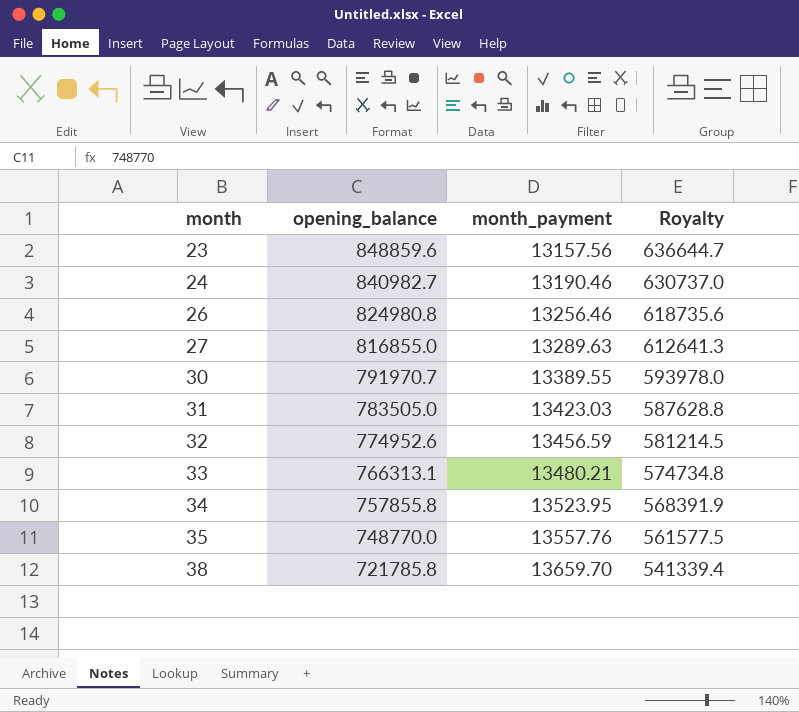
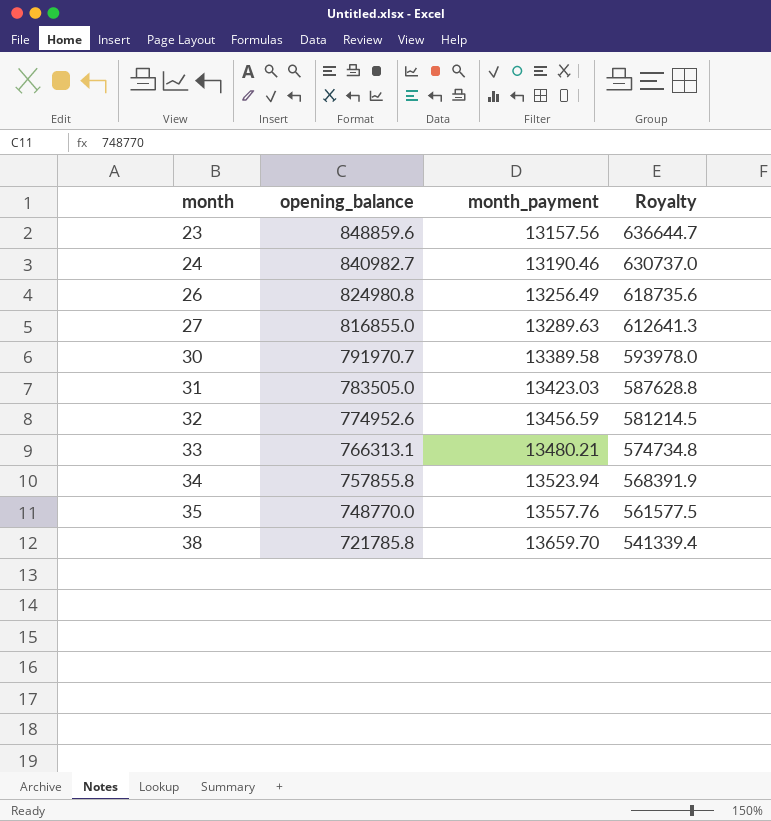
26 | month_payment: 13256.46 -> 13256.49
30 | month_payment: 13389.55 -> 13389.58
34 | month_payment: 13523.95 -> 13523.94

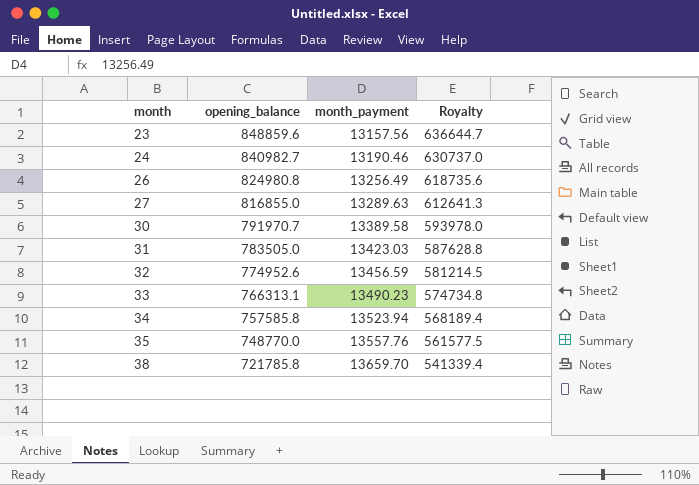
33 | month_payment: 13480.21 -> 13490.23
34 | opening_balance: 757855.8 -> 757585.8
34 | Royalty: 568391.9 -> 568189.4

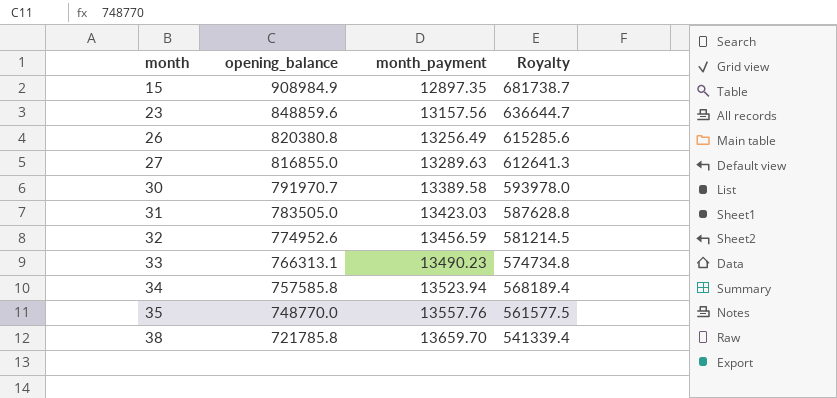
row 24: 840982.7 | 13190.46 | 630737.0 -> none
row 15: none -> 908984.9 | 12897.35 | 681738.7
26 | opening_balance: 824980.8 -> 820380.8
26 | Royalty: 618735.6 -> 615285.6

